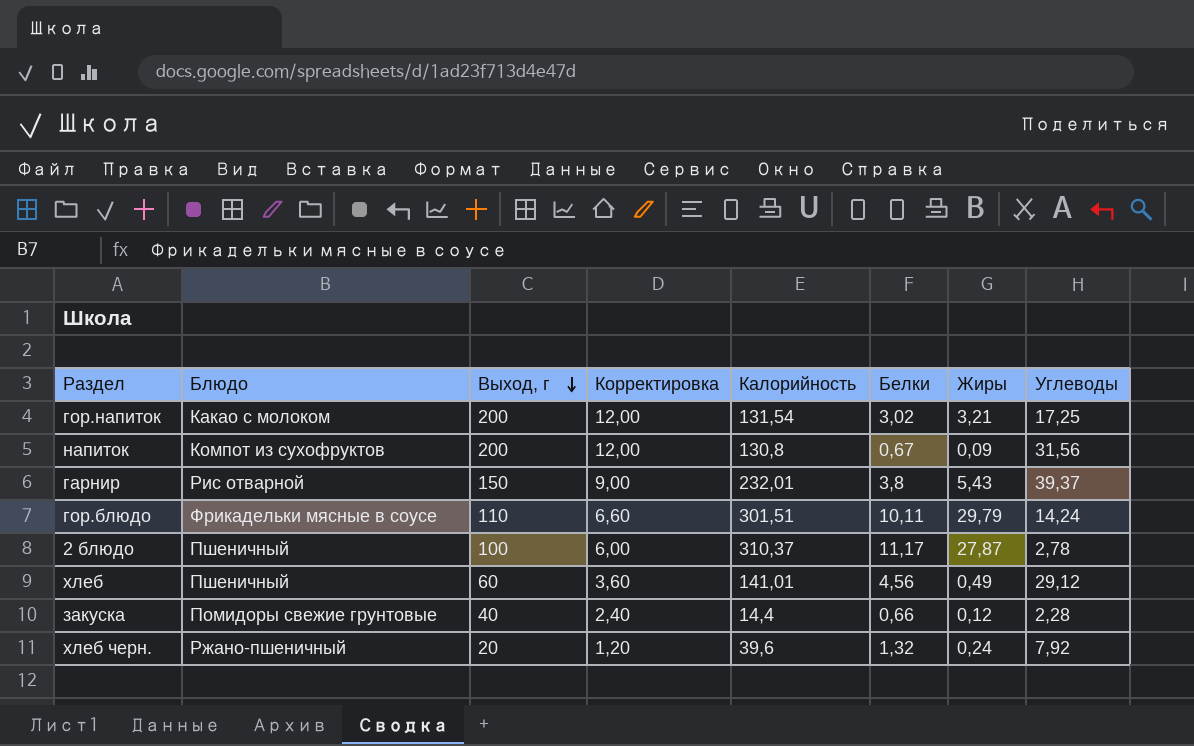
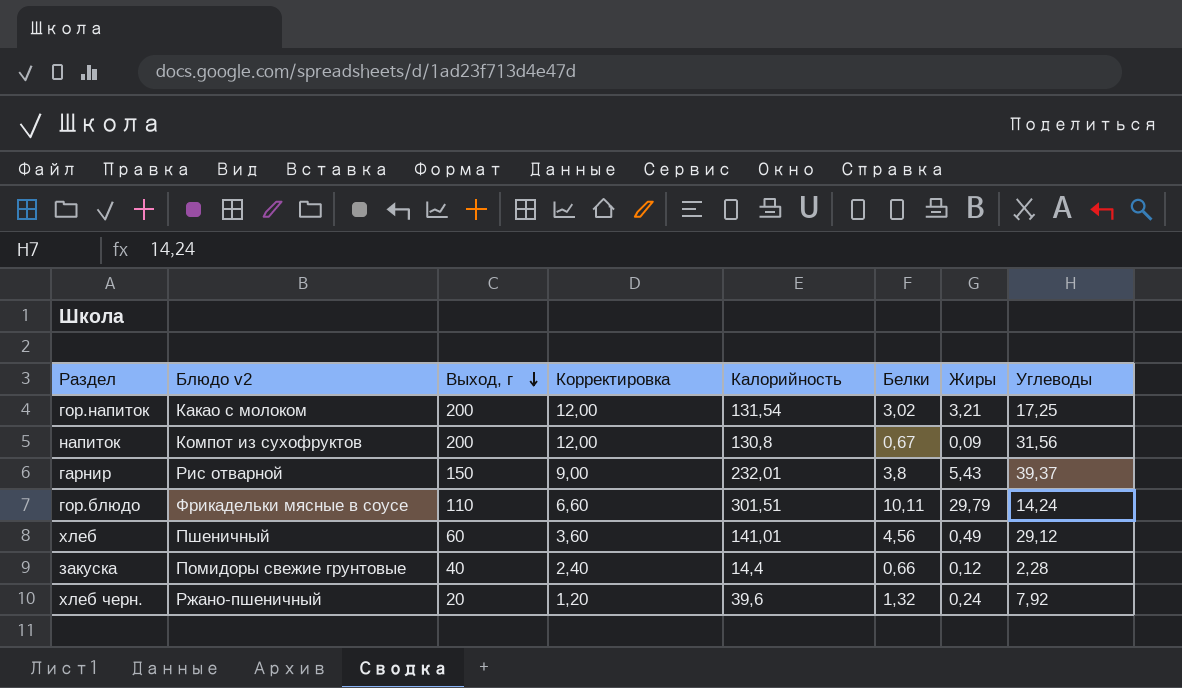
column name: Блюдо -> Блюдо v2
row 2 блюдо: Пшеничный | 100 | 6,00 | 310,37 | 11,17 | 27,87 | 2,78 -> none

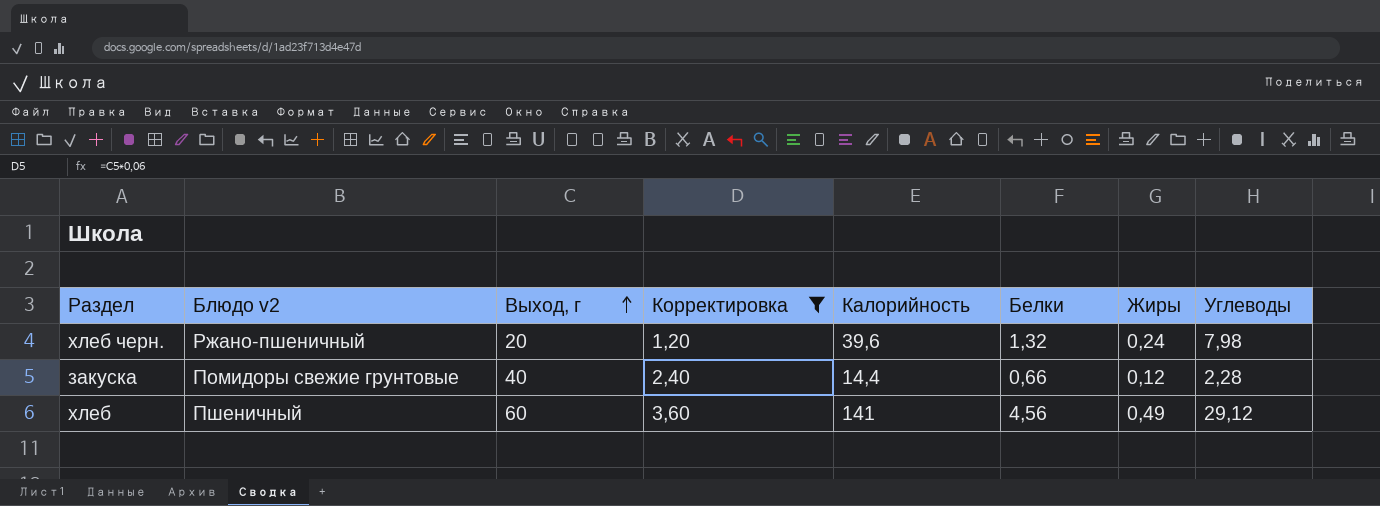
filter: none -> Корректировка <= 3,60
row order: Выход, г descending -> Выход, г ascending
хлеб черн. | Углеводы: 7,92 -> 7,98
хлеб | Калорийность: 141,01 -> 141

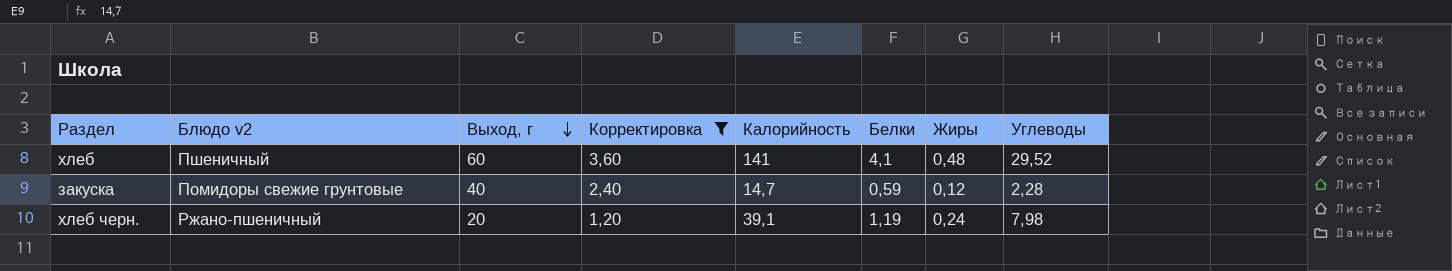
row order: Выход, г ascending -> Выход, г descending
хлеб | Белки: 4,56 -> 4,1
хлеб | Жиры: 0,49 -> 0,48
хлеб | Углеводы: 29,12 -> 29,52
закуска | Калорийность: 14,4 -> 14,7
закуска | Белки: 0,66 -> 0,59
хлеб черн. | Калорийность: 39,6 -> 39,1
хлеб черн. | Белки: 1,32 -> 1,19

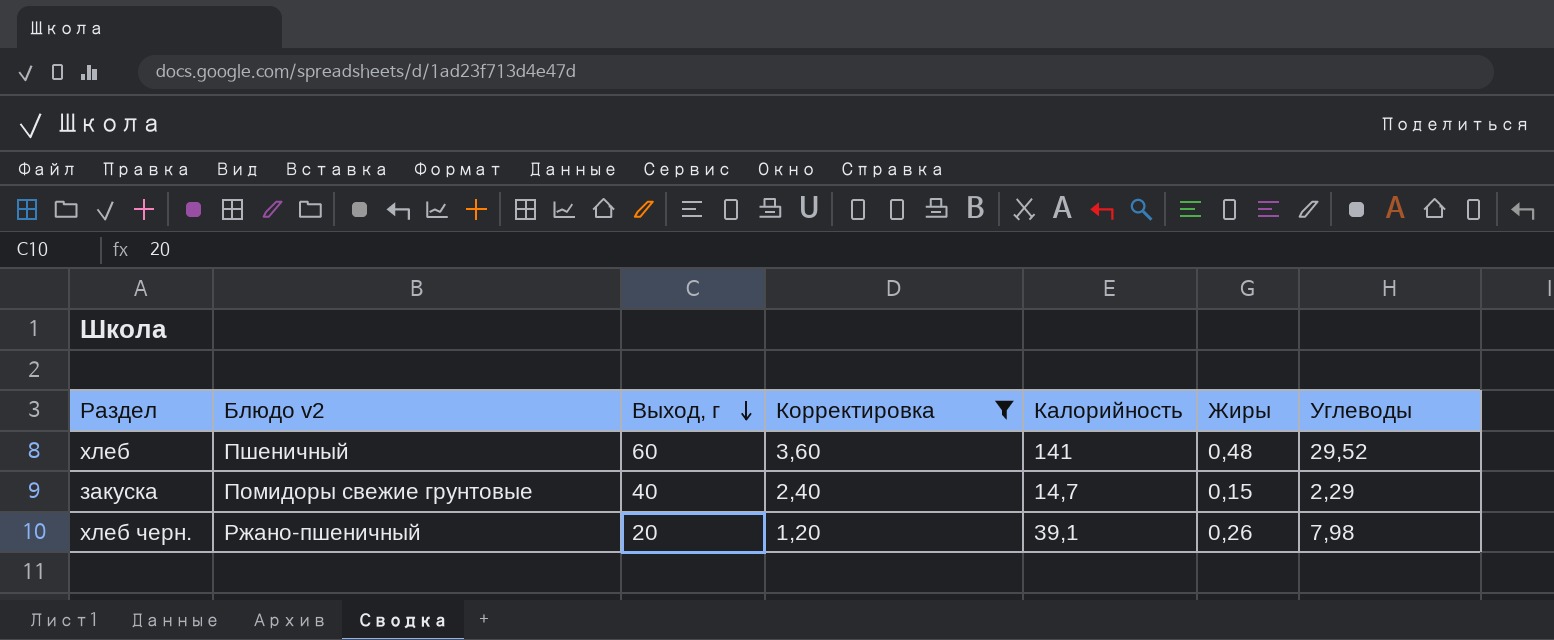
column Белки | position: 6 -> none
закуска | Жиры: 0,12 -> 0,15
закуска | Углеводы: 2,28 -> 2,29
хлеб черн. | Жиры: 0,24 -> 0,26

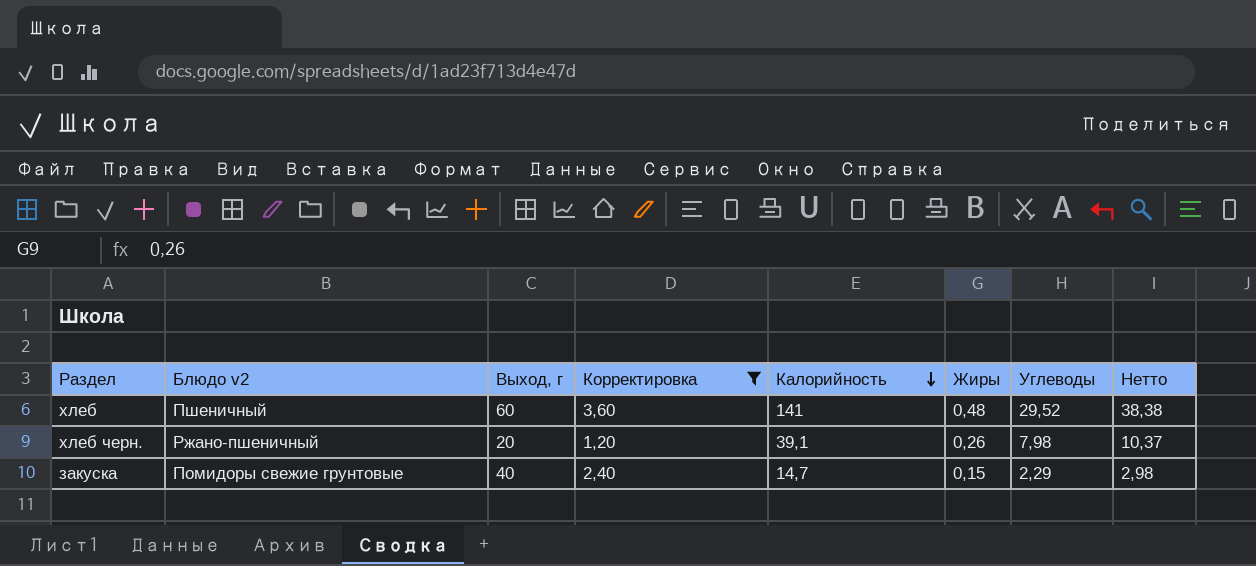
row order: Выход, г descending -> Калорийность descending
column Нетто | formula: none -> [Углеводы] * 1,3

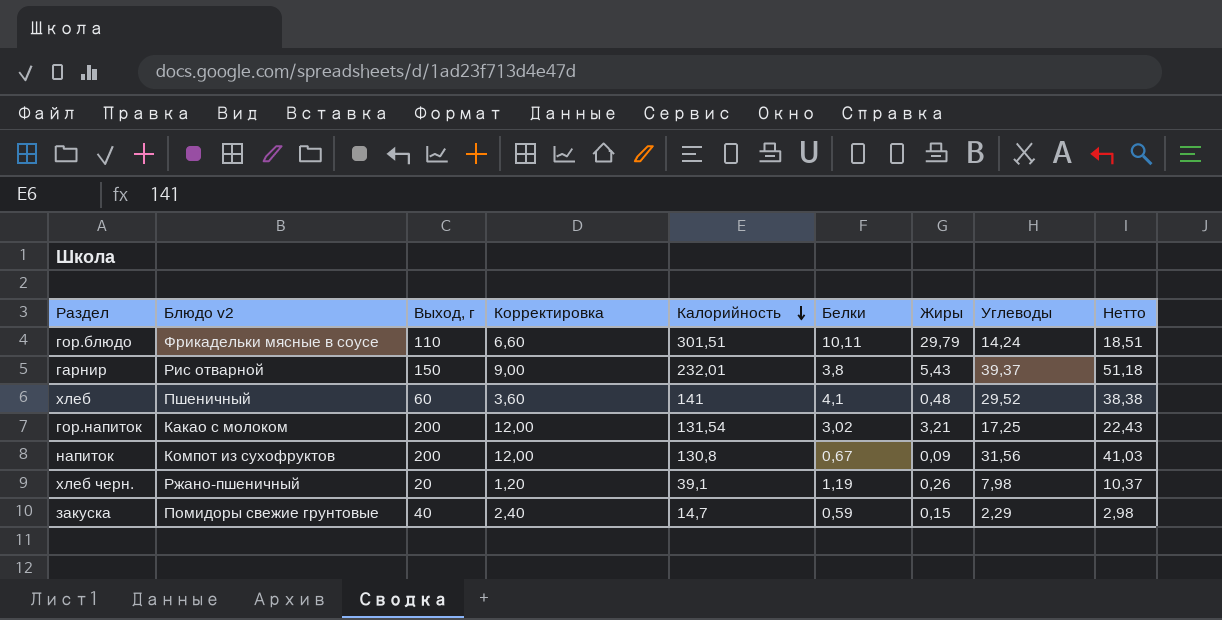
filter: Корректировка <= 3,60 -> none
column Белки | position: none -> 6

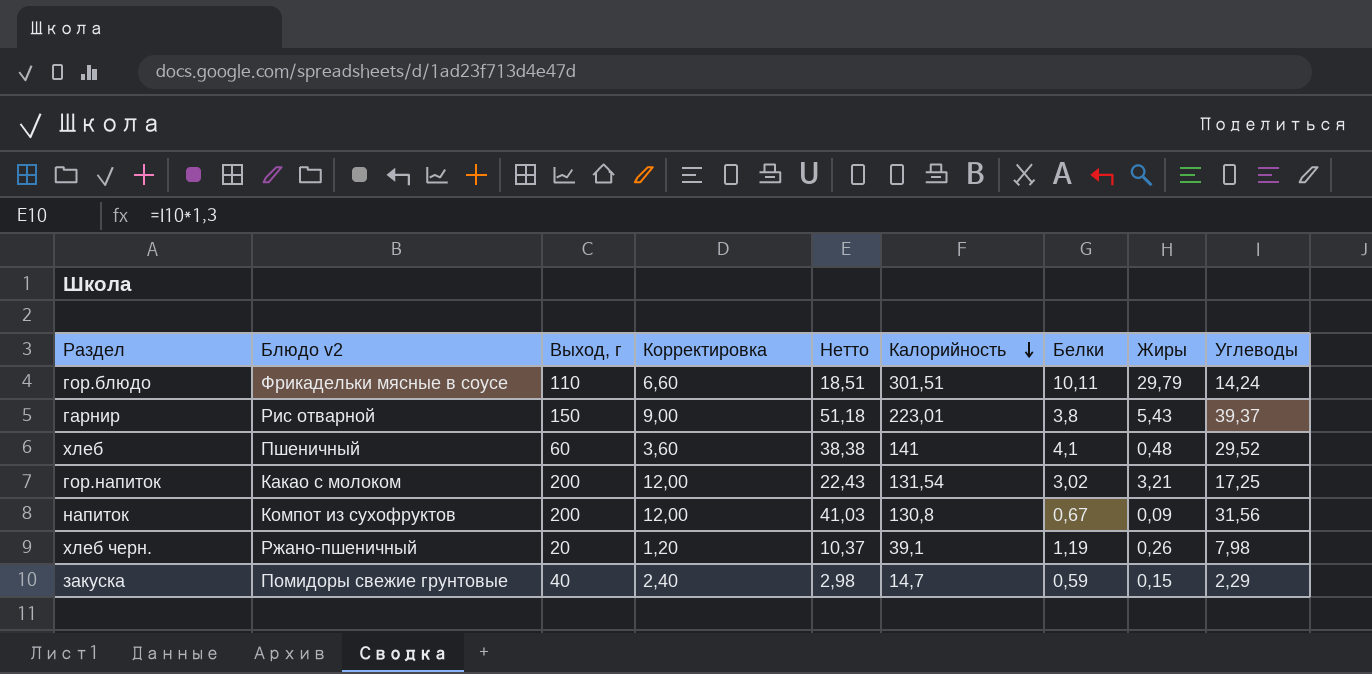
column Нетто | position: 9 -> 5
гарнир | Калорийность: 232,01 -> 223,01

